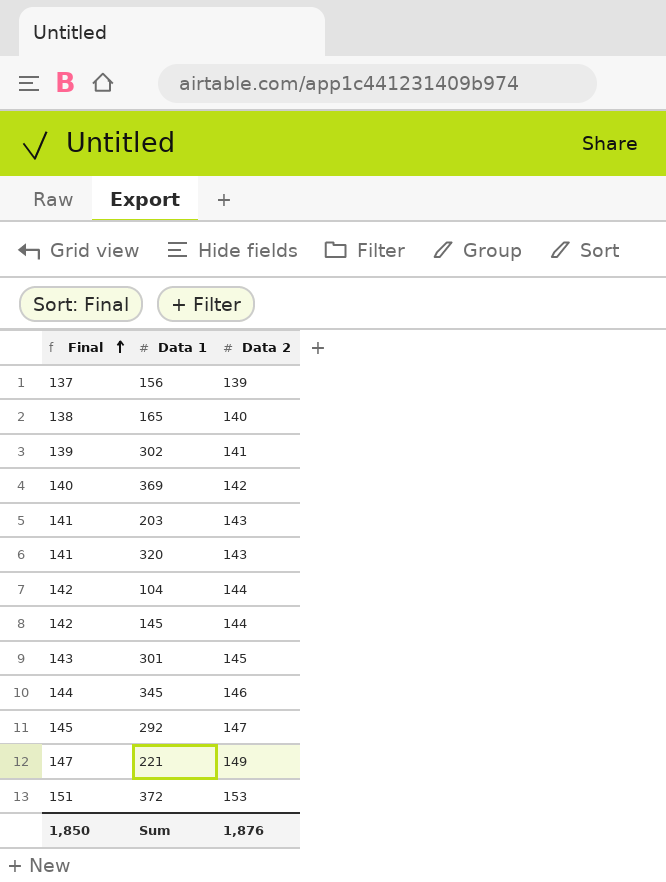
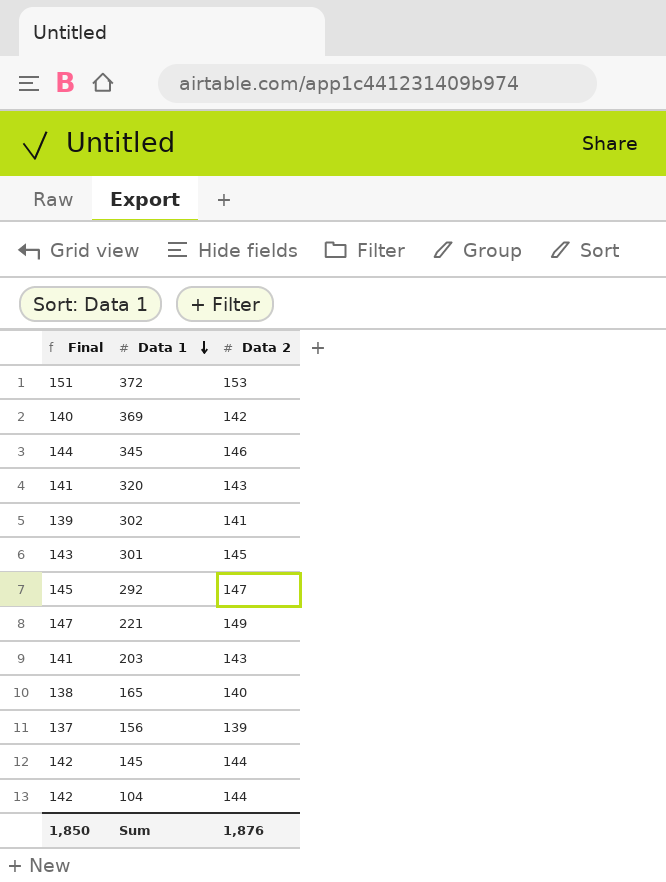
row order: Final ascending -> Data 1 descending

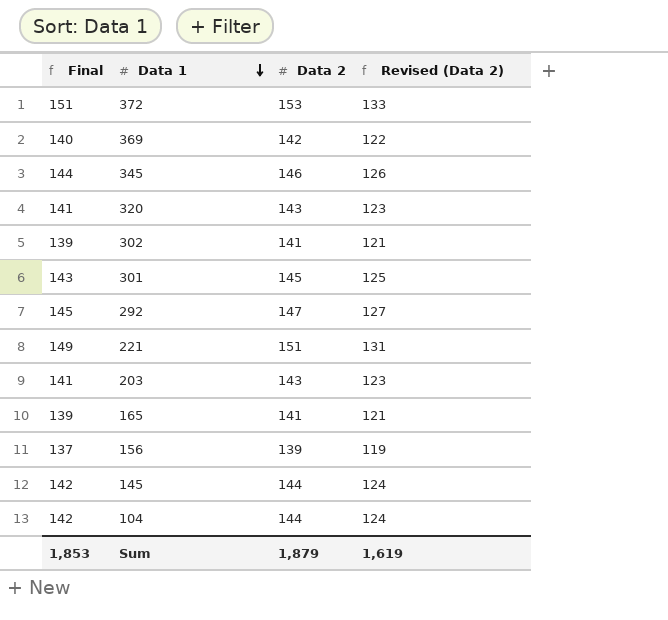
column Revised (Data 2) | formula: none -> [Data 2] - 20
221 | Final: 147 -> 149
221 | Data 2: 149 -> 151
165 | Final: 138 -> 139
165 | Data 2: 140 -> 141
Sum | Final: 1,850 -> 1,853
Sum | Data 2: 1,876 -> 1,879

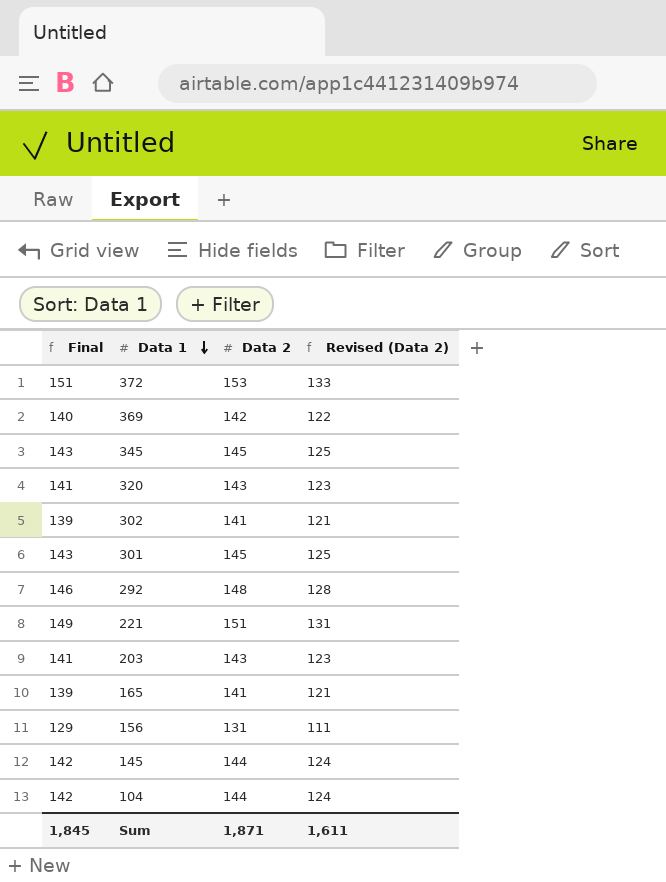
345 | Final: 144 -> 143
345 | Data 2: 146 -> 145
345 | Revised (Data 2): 126 -> 125
292 | Final: 145 -> 146
292 | Data 2: 147 -> 148
292 | Revised (Data 2): 127 -> 128
156 | Final: 137 -> 129
156 | Data 2: 139 -> 131
156 | Revised (Data 2): 119 -> 111
Sum | Final: 1,853 -> 1,845
Sum | Data 2: 1,879 -> 1,871
Sum | Revised (Data 2): 1,619 -> 1,611

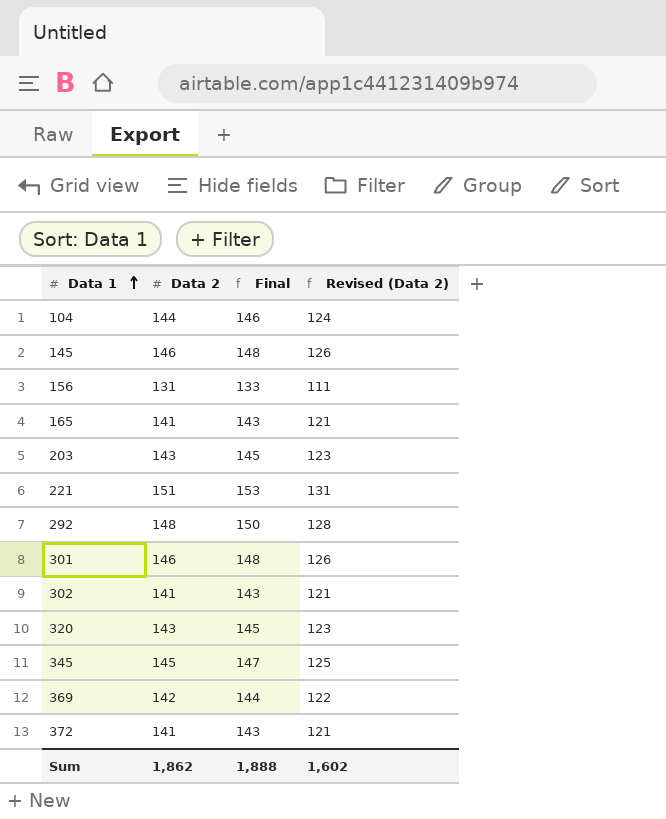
row order: Data 1 descending -> Data 1 ascending
column Final | formula: [Data 2] - 2 -> [Data 2] + 2
column Final | position: 1 -> 3
145 | Data 2: 144 -> 146
145 | Revised (Data 2): 124 -> 126
301 | Data 2: 145 -> 146
301 | Revised (Data 2): 125 -> 126
372 | Data 2: 153 -> 141
372 | Revised (Data 2): 133 -> 121
Sum | Data 2: 1,871 -> 1,862
Sum | Final: 1,845 -> 1,888
Sum | Revised (Data 2): 1,611 -> 1,602

